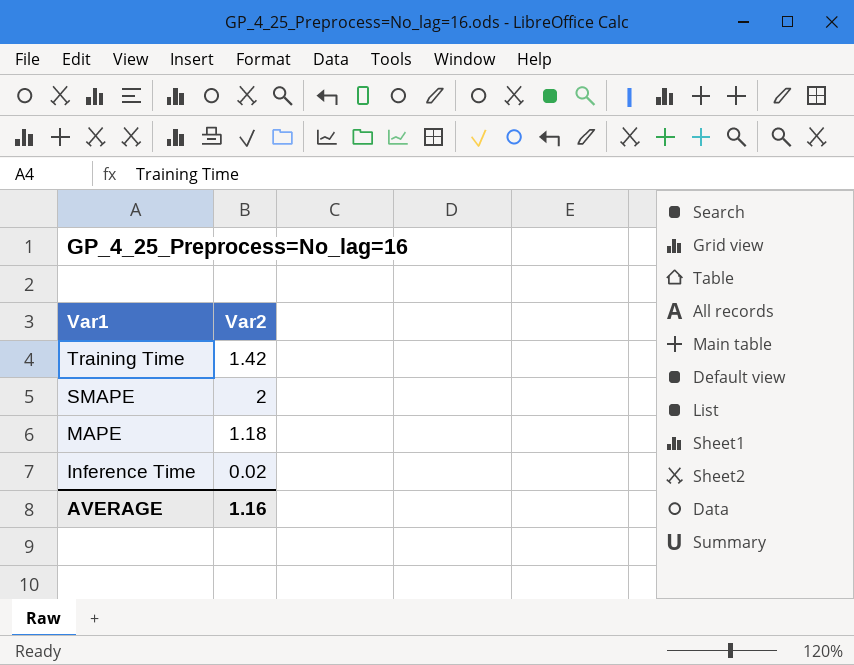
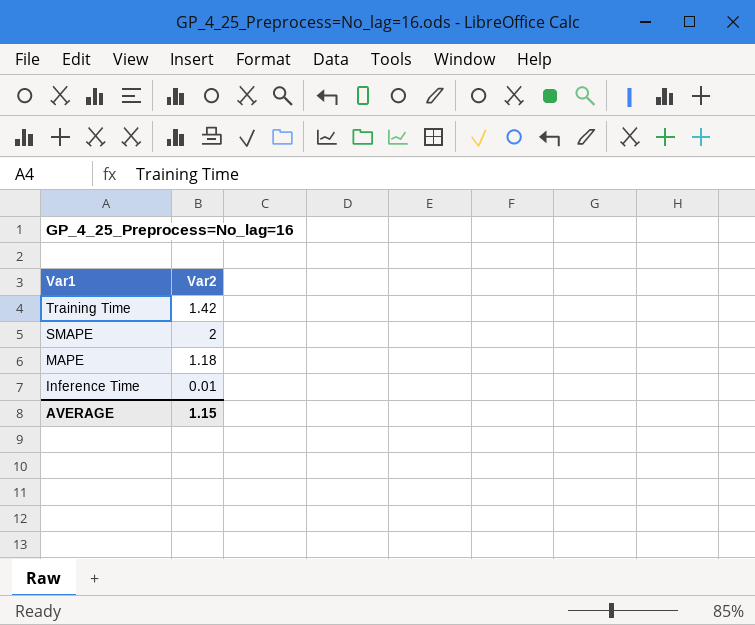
Inference Time | Var2: 0.02 -> 0.01
AVERAGE | Var2: 1.16 -> 1.15

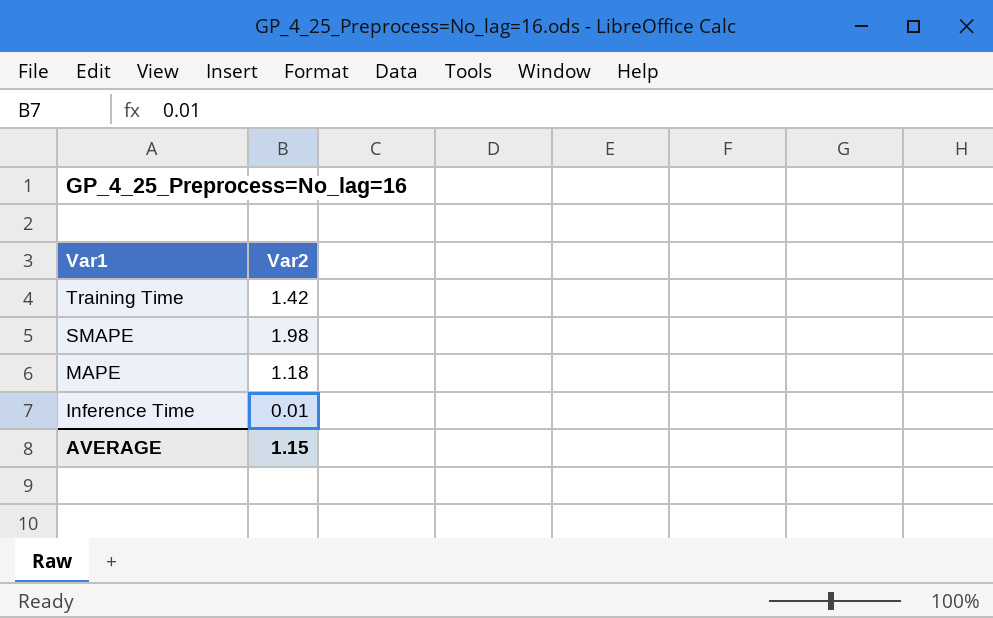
SMAPE | Var2: 2 -> 1.98

